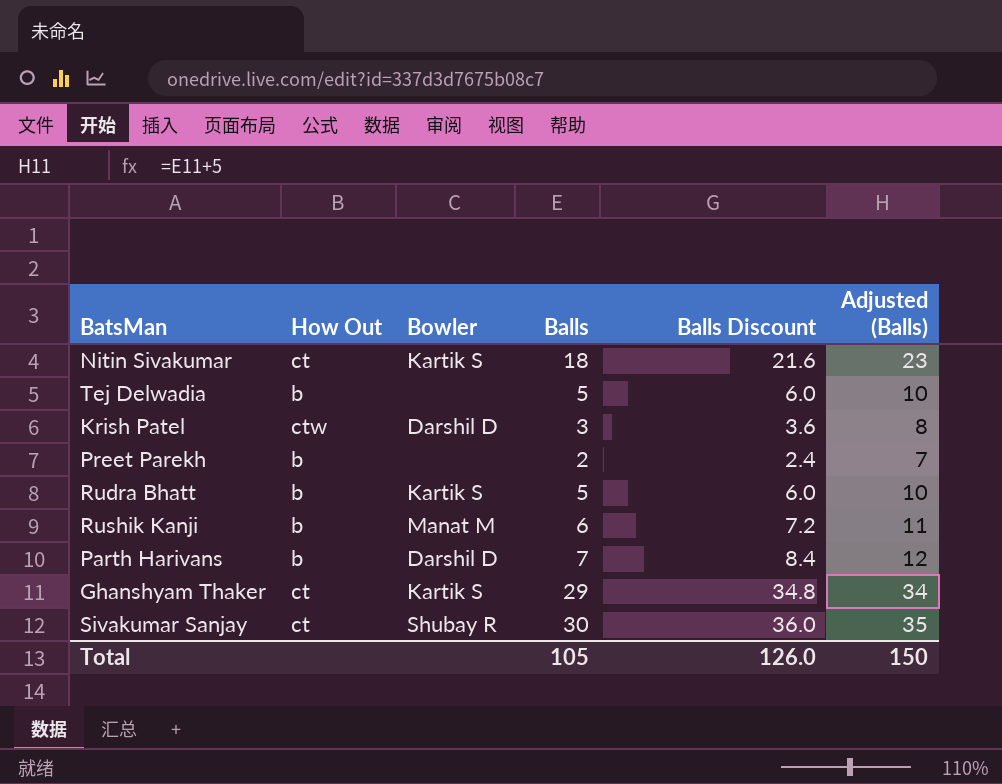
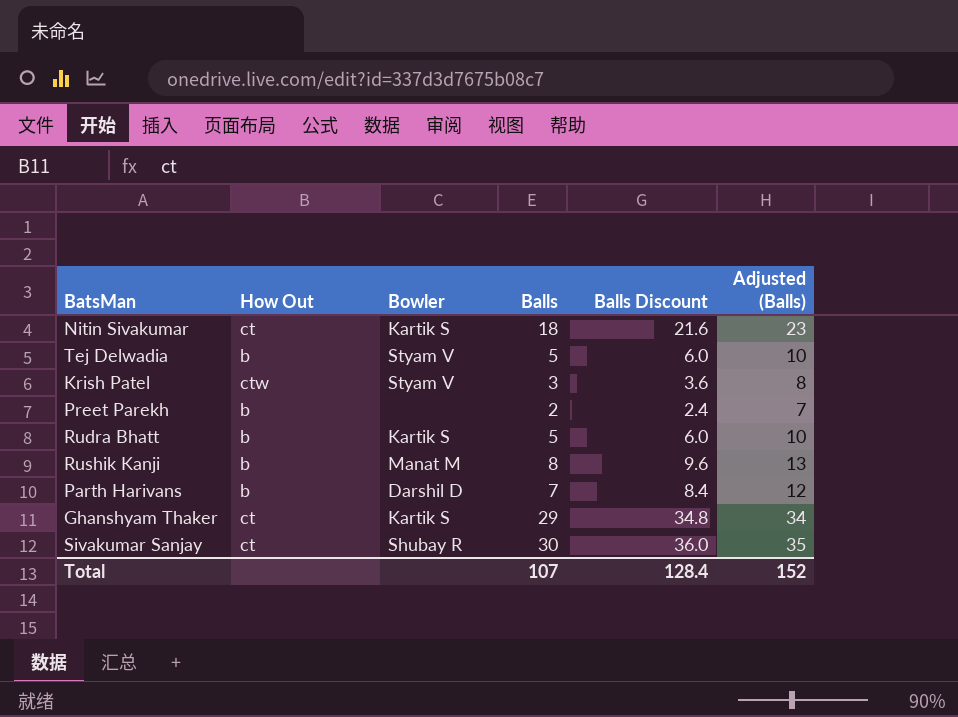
Tej Delwadia | Bowler: none -> Styam V
Krish Patel | Bowler: Darshil D -> Styam V
Rushik Kanji | Balls: 6 -> 8
Rushik Kanji | Balls Discount: 7.2 -> 9.6
Rushik Kanji | Adjusted (Balls): 11 -> 13
Total | Balls: 105 -> 107
Total | Balls Discount: 126.0 -> 128.4
Total | Adjusted (Balls): 150 -> 152

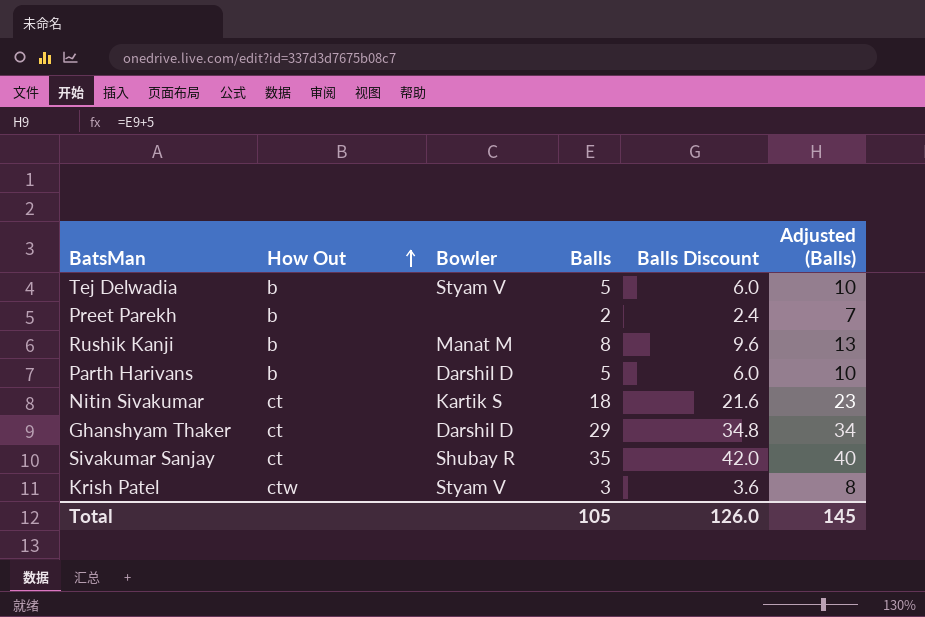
row order: none -> How Out ascending
row Rudra Bhatt: b | Kartik S | 5 | 6.0 | 10 -> none
Parth Harivans | Balls: 7 -> 5
Parth Harivans | Balls Discount: 8.4 -> 6.0
Parth Harivans | Adjusted (Balls): 12 -> 10
Ghanshyam Thaker | Bowler: Kartik S -> Darshil D
Sivakumar Sanjay | Balls: 30 -> 35
Sivakumar Sanjay | Balls Discount: 36.0 -> 42.0
Sivakumar Sanjay | Adjusted (Balls): 35 -> 40
Total | Balls: 107 -> 105
Total | Balls Discount: 128.4 -> 126.0
Total | Adjusted (Balls): 152 -> 145

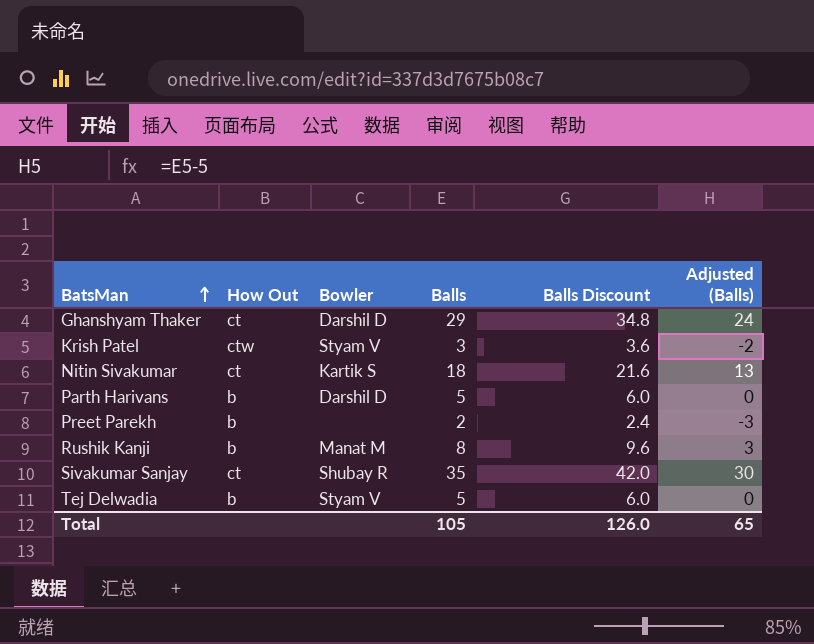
row order: How Out ascending -> BatsMan ascending
column Adjusted (Balls) | formula: [Balls] + 5 -> [Balls] - 5
Total | Adjusted (Balls): 145 -> 65

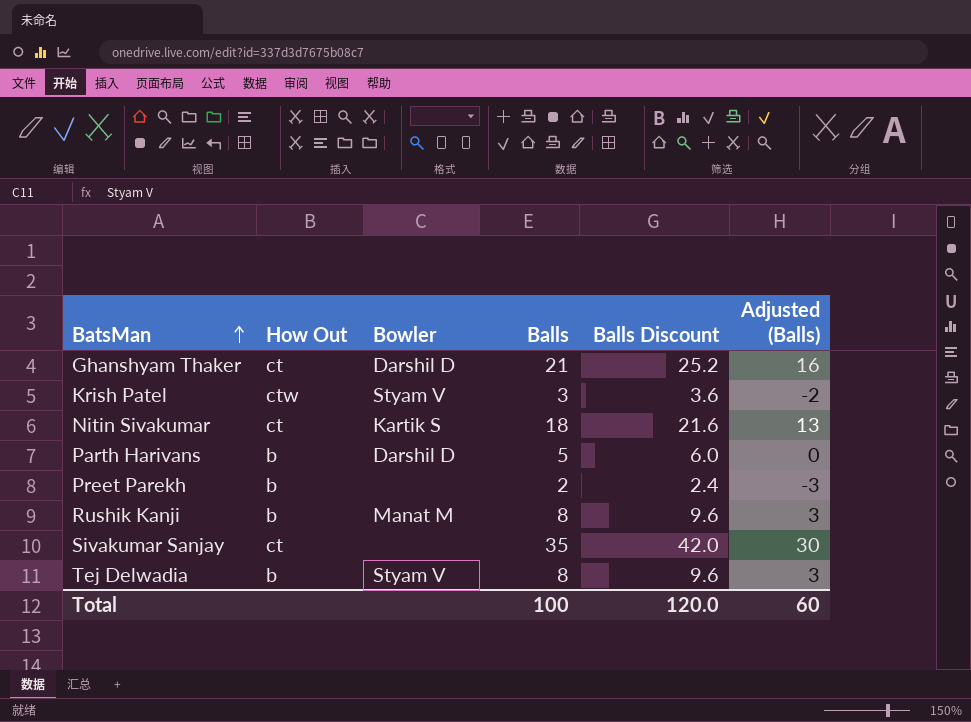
Ghanshyam Thaker | Balls: 29 -> 21
Ghanshyam Thaker | Balls Discount: 34.8 -> 25.2
Ghanshyam Thaker | Adjusted (Balls): 24 -> 16
Sivakumar Sanjay | Bowler: Shubay R -> none
Tej Delwadia | Balls: 5 -> 8
Tej Delwadia | Balls Discount: 6.0 -> 9.6
Tej Delwadia | Adjusted (Balls): 0 -> 3
Total | Balls: 105 -> 100
Total | Balls Discount: 126.0 -> 120.0
Total | Adjusted (Balls): 65 -> 60

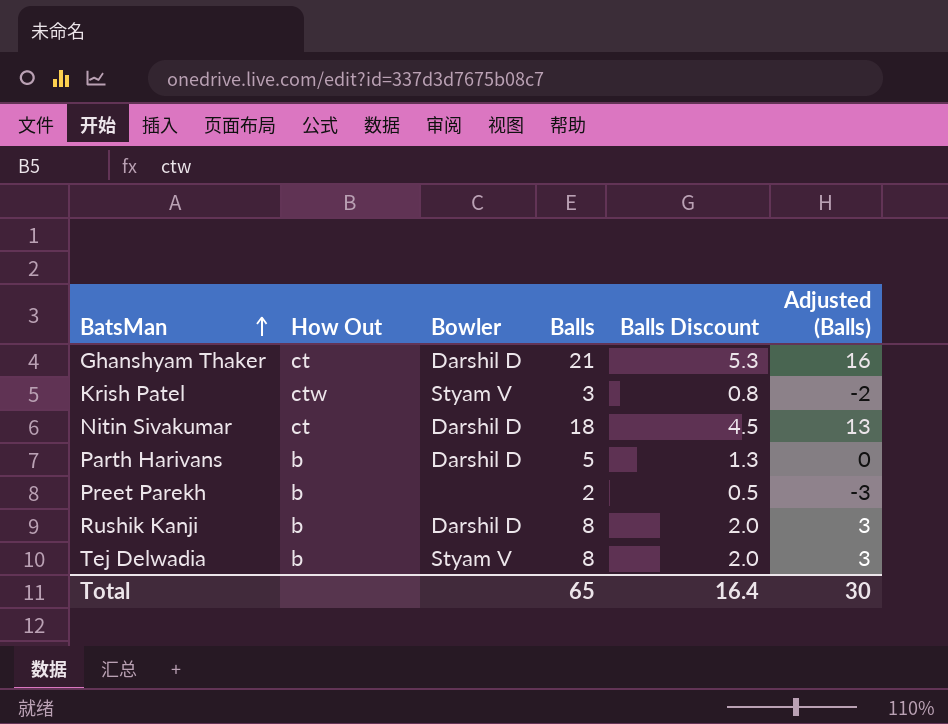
column Balls Discount | formula: [Balls] * 1.2 -> [Balls] * 0.25
row Sivakumar Sanjay: ct | none | 35 | 42.0 | 30 -> none
Nitin Sivakumar | Bowler: Kartik S -> Darshil D
Rushik Kanji | Bowler: Manat M -> Darshil D
Total | Balls: 100 -> 65
Total | Balls Discount: 120.0 -> 16.4
Total | Adjusted (Balls): 60 -> 30

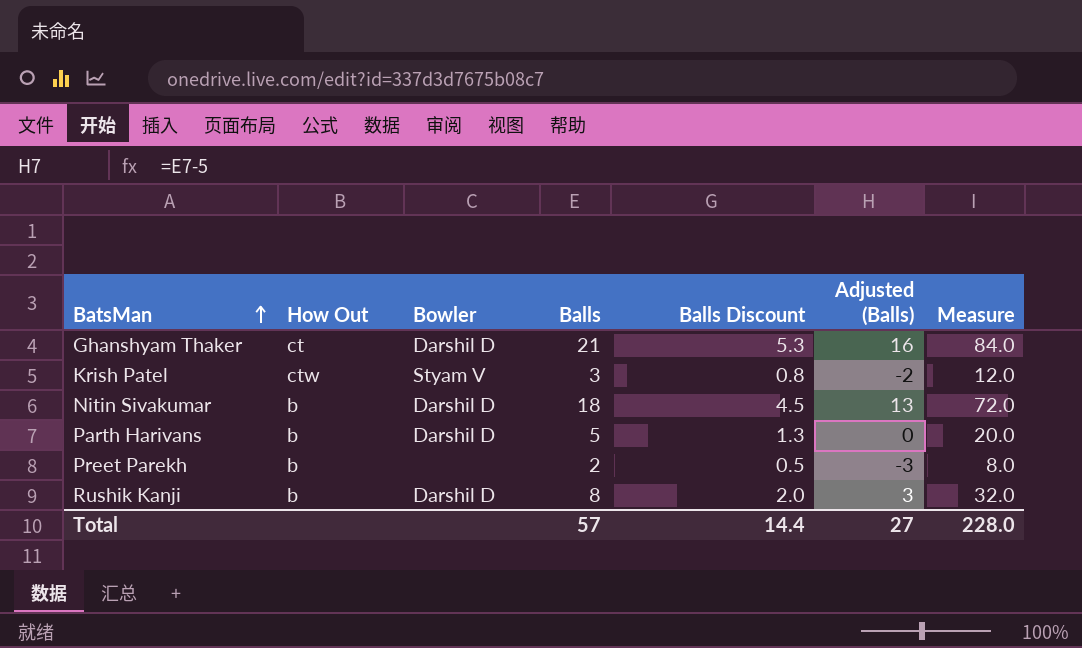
column Measure | formula: none -> [Balls] * 4
row Tej Delwadia: b | Styam V | 8 | 2.0 | 3 -> none
Nitin Sivakumar | How Out: ct -> b
Total | Balls: 65 -> 57
Total | Balls Discount: 16.4 -> 14.4
Total | Adjusted (Balls): 30 -> 27

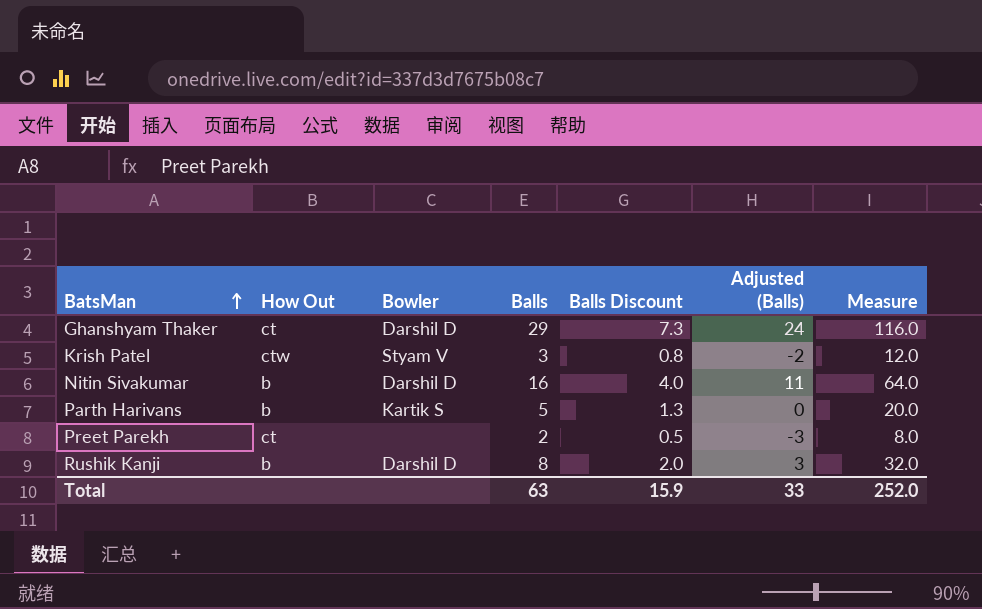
Ghanshyam Thaker | Balls: 21 -> 29
Ghanshyam Thaker | Balls Discount: 5.3 -> 7.3
Ghanshyam Thaker | Adjusted (Balls): 16 -> 24
Ghanshyam Thaker | Measure: 84.0 -> 116.0
Nitin Sivakumar | Balls: 18 -> 16
Nitin Sivakumar | Balls Discount: 4.5 -> 4.0
Nitin Sivakumar | Adjusted (Balls): 13 -> 11
Nitin Sivakumar | Measure: 72.0 -> 64.0
Parth Harivans | Bowler: Darshil D -> Kartik S
Preet Parekh | How Out: b -> ct
Total | Balls: 57 -> 63
Total | Balls Discount: 14.4 -> 15.9
Total | Adjusted (Balls): 27 -> 33
Total | Measure: 228.0 -> 252.0

